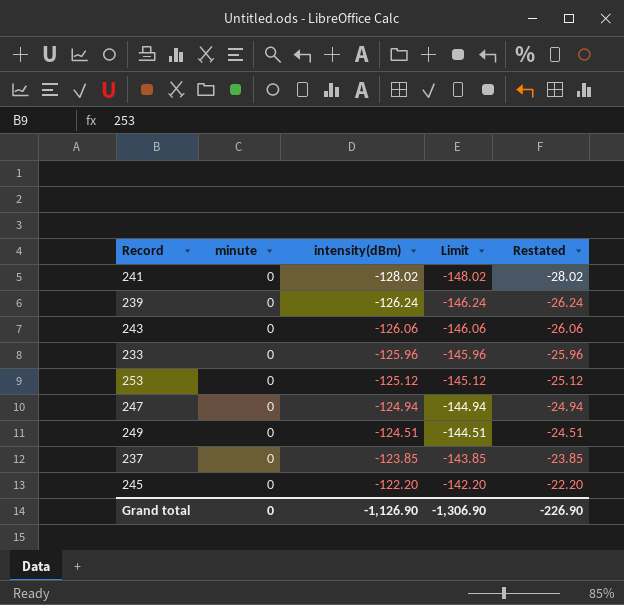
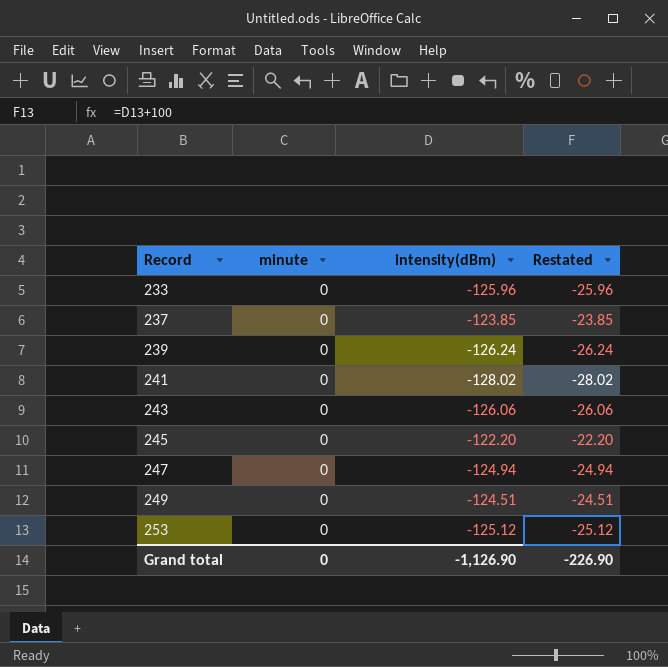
row order: intensity(dBm) ascending -> Record ascending
column Limit | formula: [intensity(dBm)] - 20 -> none

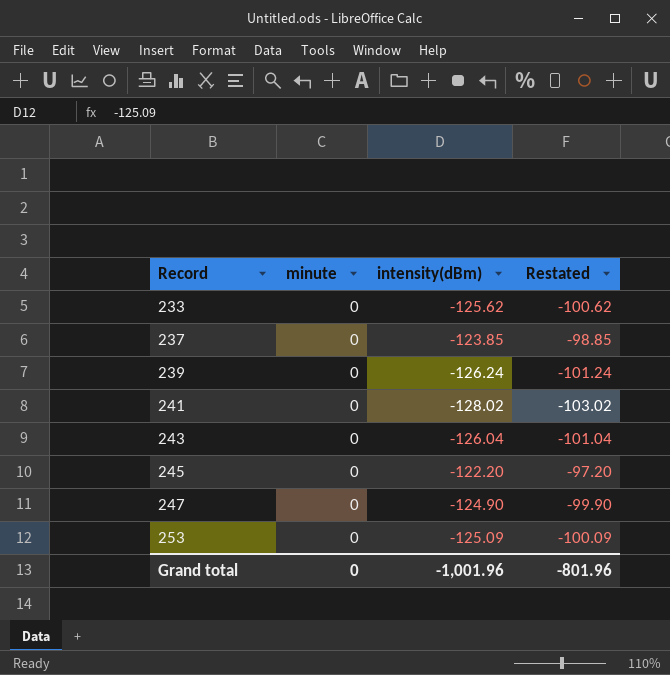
column Restated | formula: [intensity(dBm)] + 100 -> [intensity(dBm)] + 25
row 249: 0 | -124.51 | -24.51 -> none
233 | intensity(dBm): -125.96 -> -125.62
243 | intensity(dBm): -126.06 -> -126.04
247 | intensity(dBm): -124.94 -> -124.90
253 | intensity(dBm): -125.12 -> -125.09
Grand total | intensity(dBm): -1,126.90 -> -1,001.96
Grand total | Restated: -226.90 -> -801.96

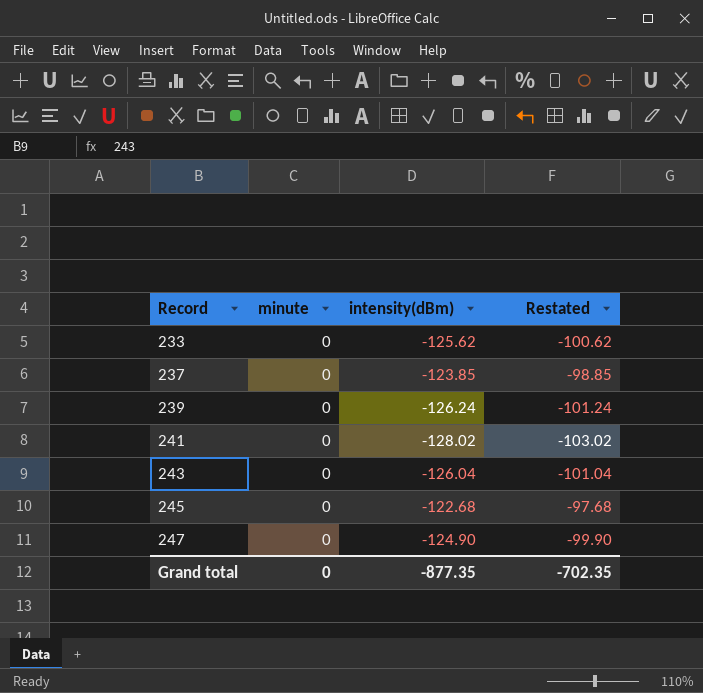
row 253: 0 | -125.09 | -100.09 -> none
245 | intensity(dBm): -122.20 -> -122.68
245 | Restated: -97.20 -> -97.68
Grand total | intensity(dBm): -1,001.96 -> -877.35
Grand total | Restated: -801.96 -> -702.35

